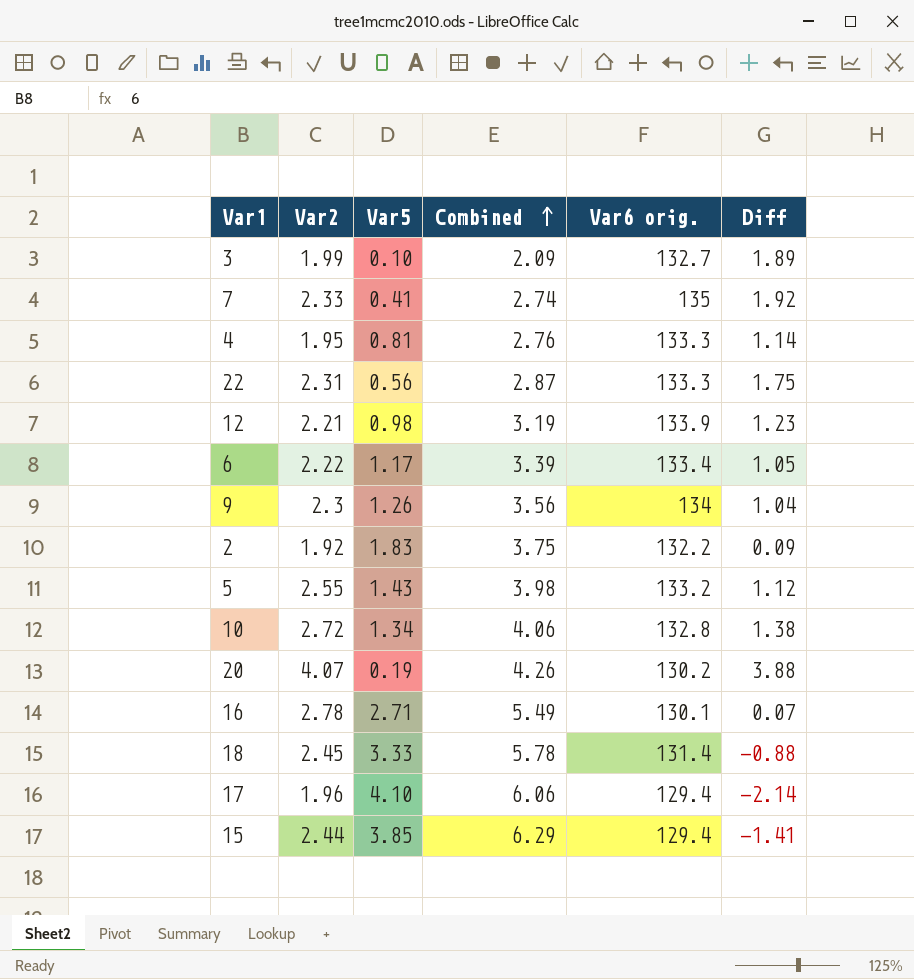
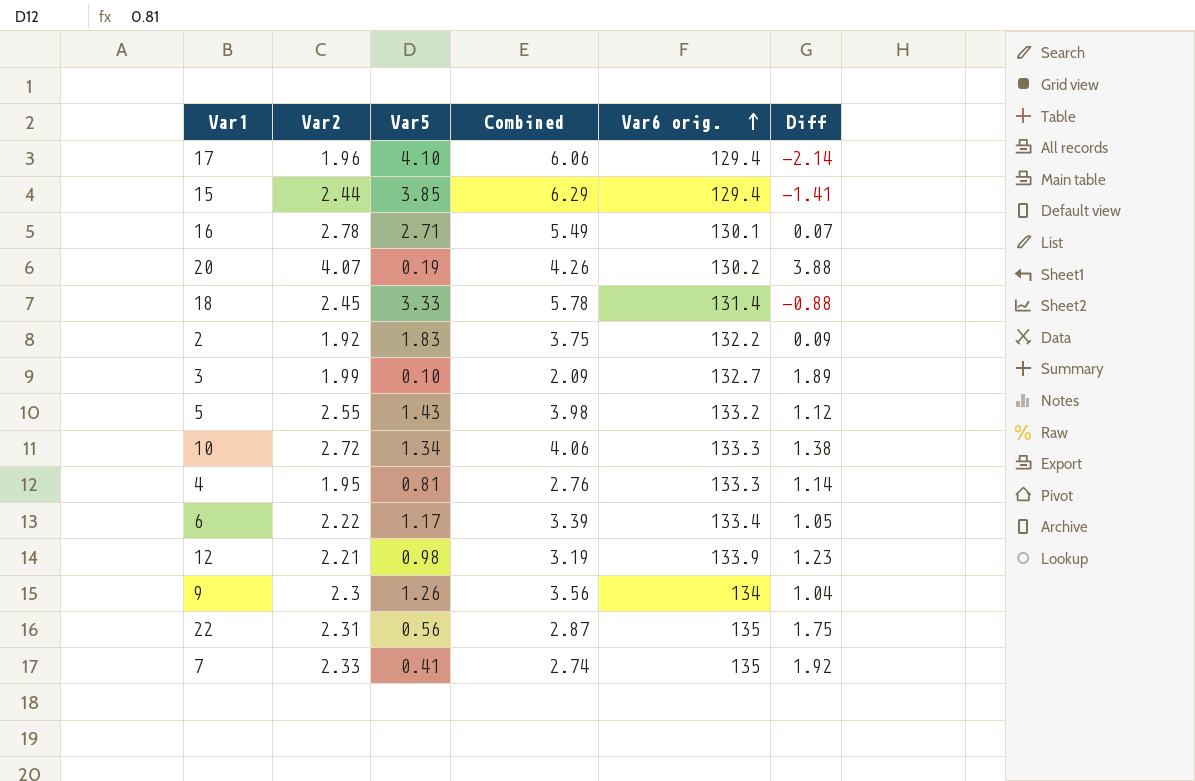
row order: Combined ascending -> Var6 orig. ascending
10 | Var6 orig.: 132.8 -> 133.3
22 | Var6 orig.: 133.3 -> 135

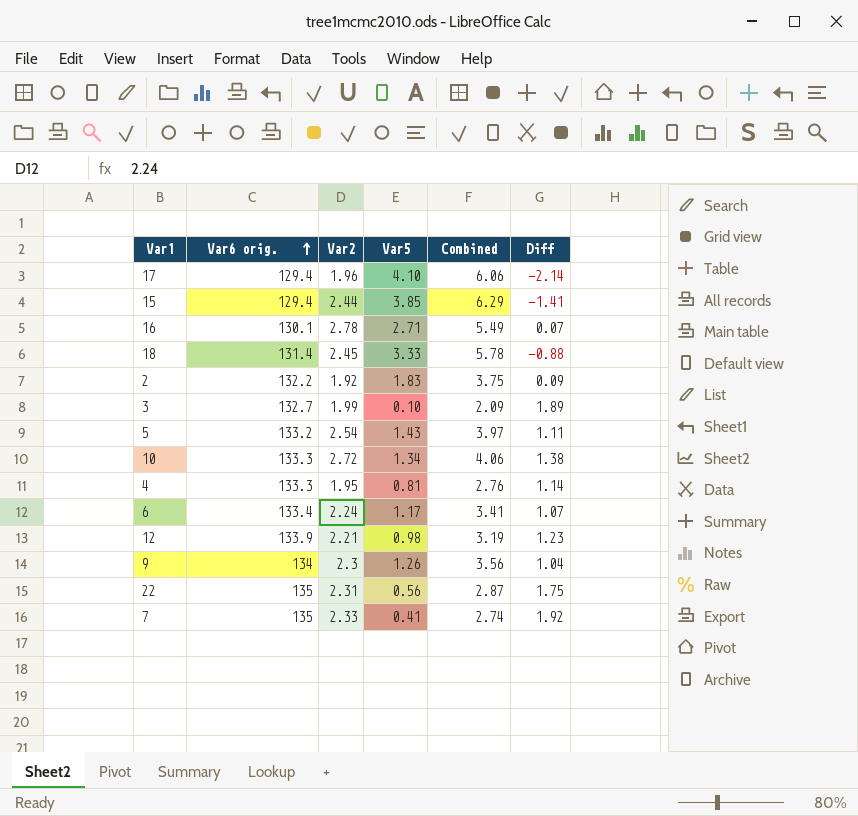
column Var6 orig. | position: 5 -> 2
row 20: 4.07 | 0.19 | 4.26 | 130.2 | 3.88 -> none
5 | Var2: 2.55 -> 2.54
5 | Combined: 3.98 -> 3.97
5 | Diff: 1.12 -> 1.11
6 | Var2: 2.22 -> 2.24
6 | Combined: 3.39 -> 3.41
6 | Diff: 1.05 -> 1.07

